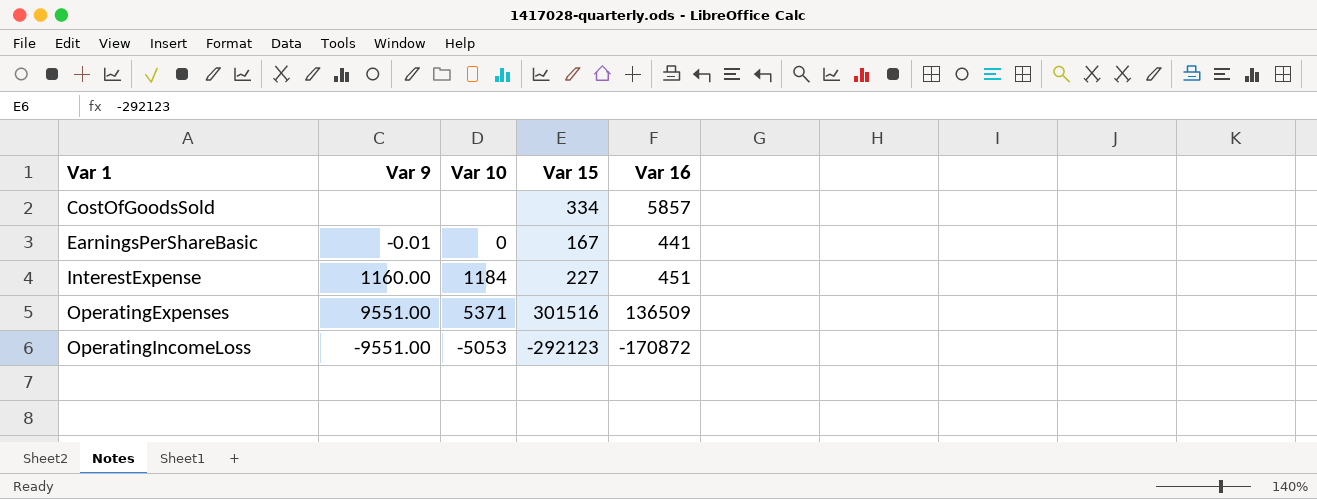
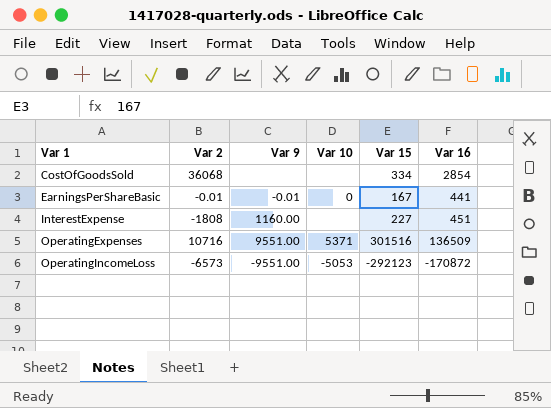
column Var 2 | position: none -> 2
CostOfGoodsSold | Var 16: 5857 -> 2854
InterestExpense | Var 10: 1184 -> none

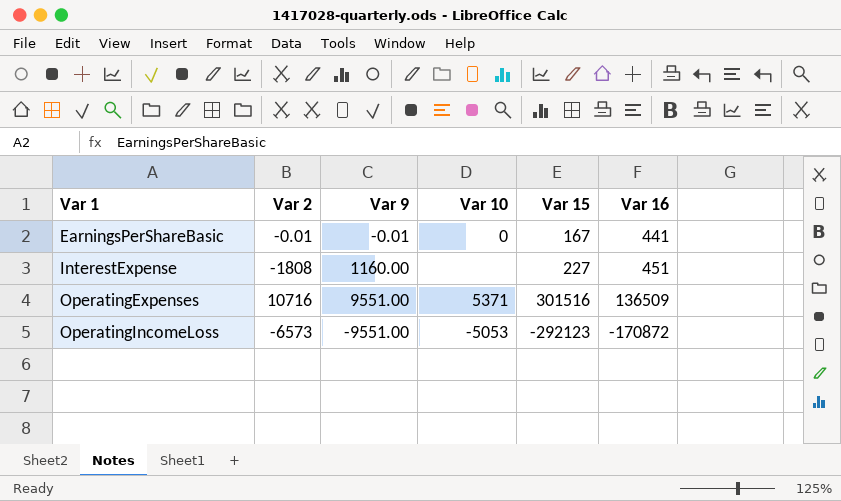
row CostOfGoodsSold: 36068 | none | none | 334 | 2854 -> none

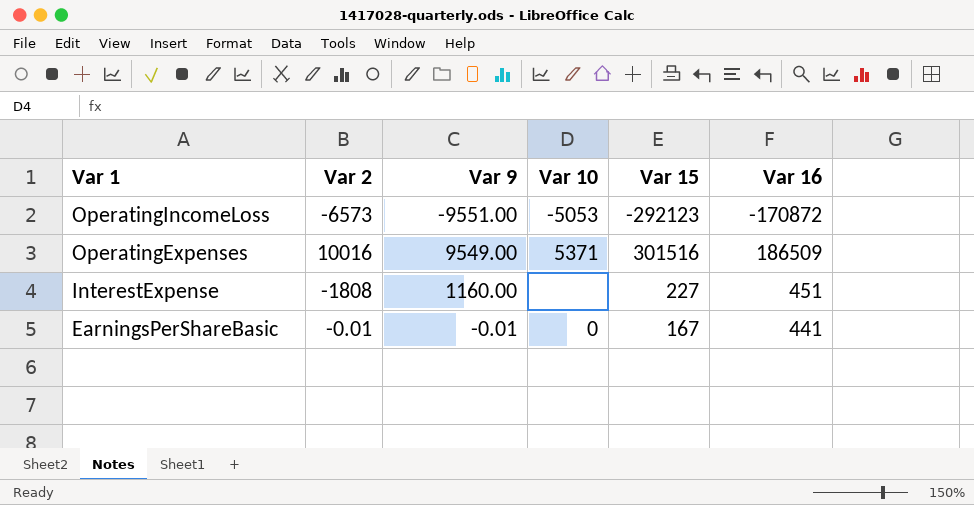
row order: Var 1 ascending -> Var 1 descending
OperatingExpenses | Var 2: 10716 -> 10016
OperatingExpenses | Var 9: 9551.00 -> 9549.00
OperatingExpenses | Var 16: 136509 -> 186509

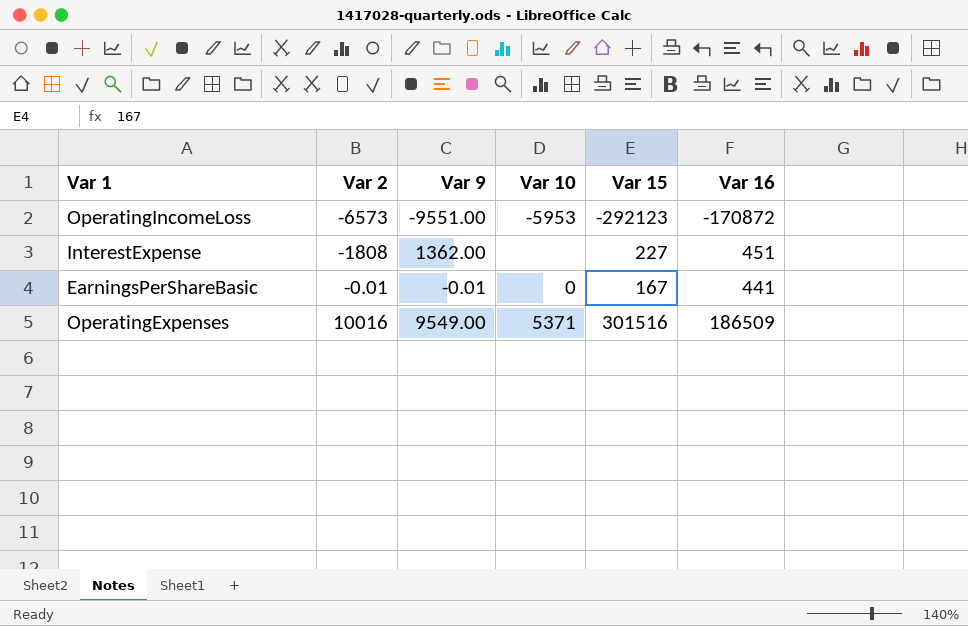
row order: Var 1 descending -> Var 2 ascending
OperatingIncomeLoss | Var 10: -5053 -> -5953
InterestExpense | Var 9: 1160.00 -> 1362.00

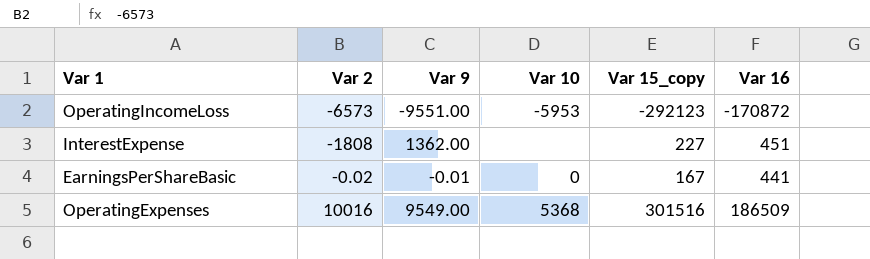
column name: Var 15 -> Var 15_copy
EarningsPerShareBasic | Var 2: -0.01 -> -0.02
OperatingExpenses | Var 10: 5371 -> 5368

